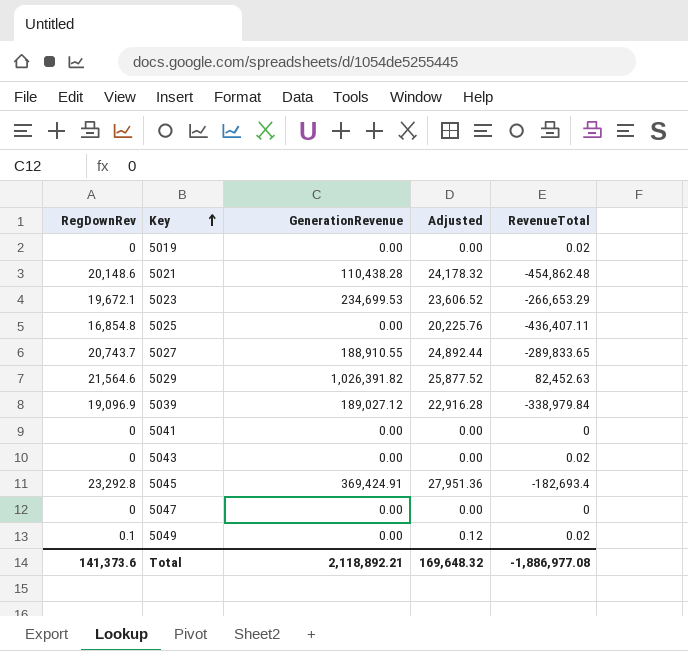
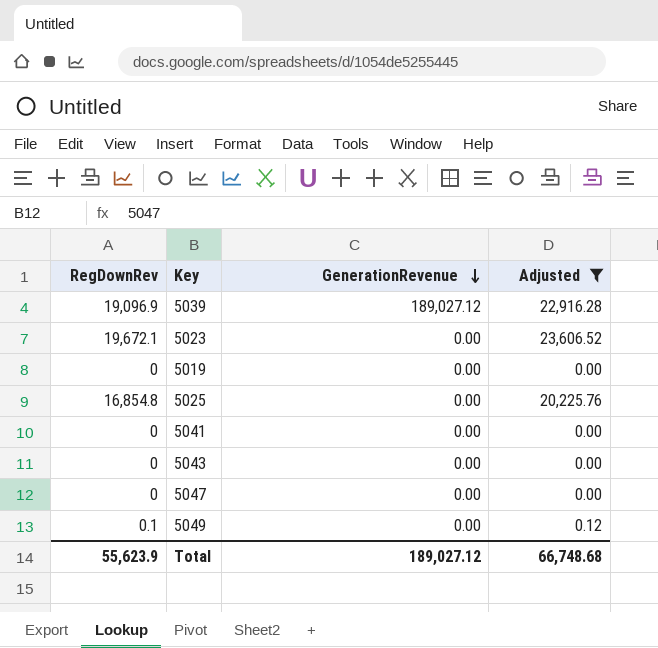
filter: none -> Adjusted <= 23,606.52
row order: Key ascending -> GenerationRevenue descending
column RevenueTotal | position: 5 -> none
5023 | GenerationRevenue: 234,699.53 -> 0.00
Total | RegDownRev: 141,373.6 -> 55,623.9
Total | GenerationRevenue: 2,118,892.21 -> 189,027.12
Total | Adjusted: 169,648.32 -> 66,748.68

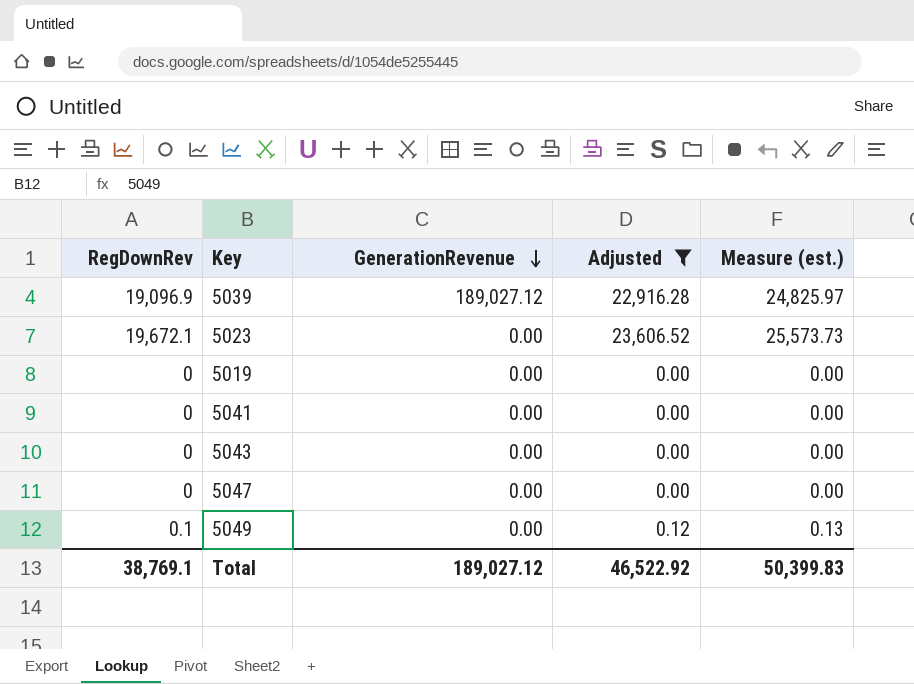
column Measure (est.) | formula: none -> [RegDownRev] * 1.3
row 5025: 16,854.8 | 0.00 | 20,225.76 -> none
Total | RegDownRev: 55,623.9 -> 38,769.1
Total | Adjusted: 66,748.68 -> 46,522.92

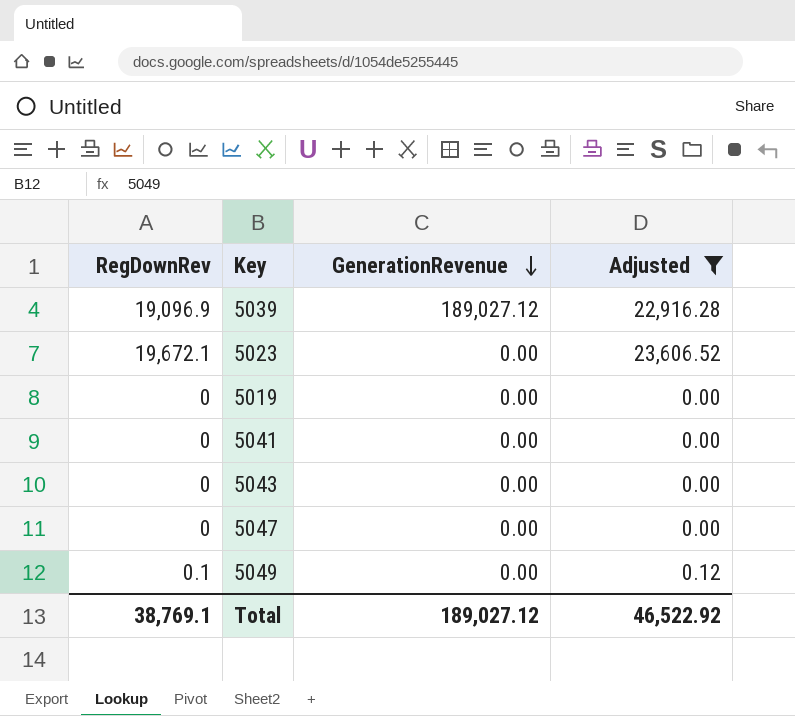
column Measure (est.) | formula: [RegDownRev] * 1.3 -> none

